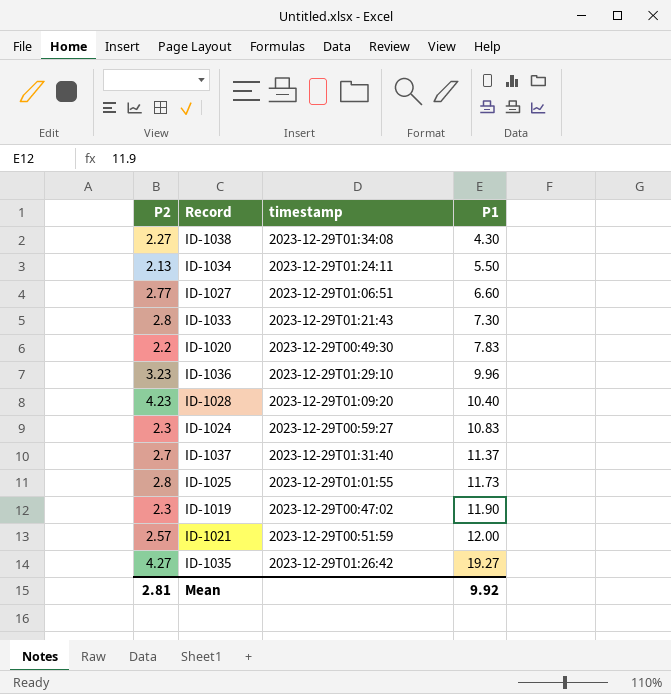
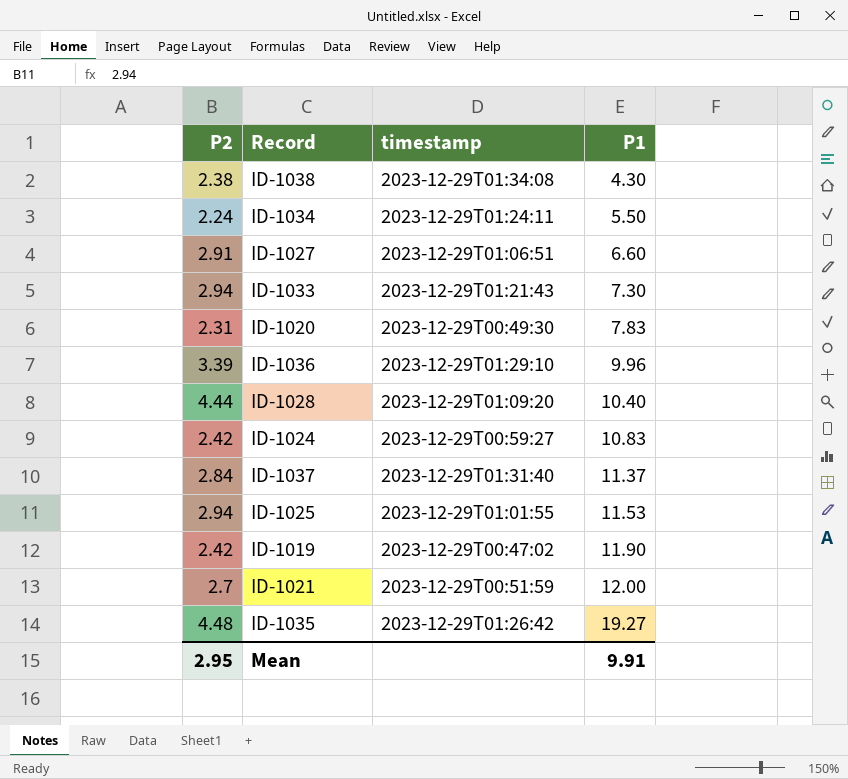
ID-1038 | P2: 2.27 -> 2.38
ID-1034 | P2: 2.13 -> 2.24
ID-1027 | P2: 2.77 -> 2.91
ID-1033 | P2: 2.8 -> 2.94
ID-1020 | P2: 2.2 -> 2.31
ID-1036 | P2: 3.23 -> 3.39
ID-1028 | P2: 4.23 -> 4.44
ID-1024 | P2: 2.3 -> 2.42
ID-1037 | P2: 2.7 -> 2.84
ID-1025 | P2: 2.8 -> 2.94
ID-1025 | P1: 11.73 -> 11.53
ID-1019 | P2: 2.3 -> 2.42
ID-1021 | P2: 2.57 -> 2.7
ID-1035 | P2: 4.27 -> 4.48
Mean | P2: 2.81 -> 2.95
Mean | P1: 9.92 -> 9.91

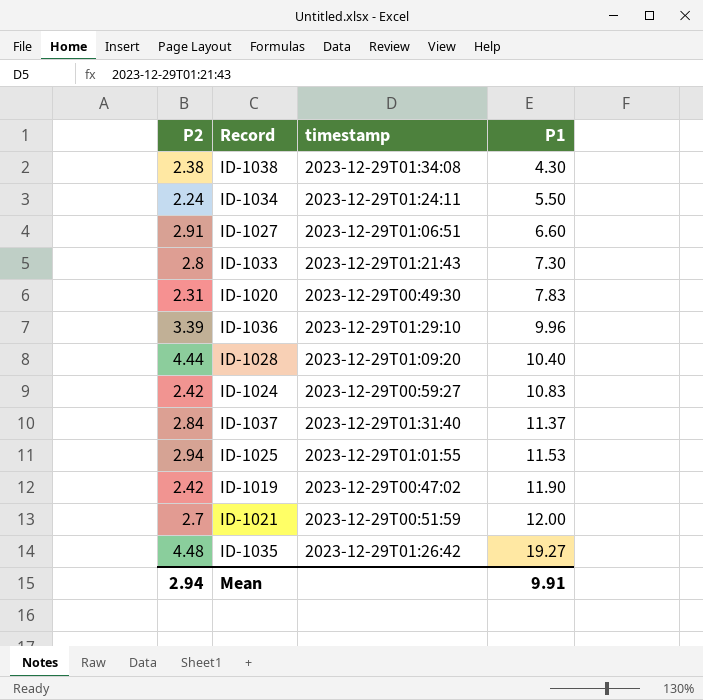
ID-1033 | P2: 2.94 -> 2.8
Mean | P2: 2.95 -> 2.94

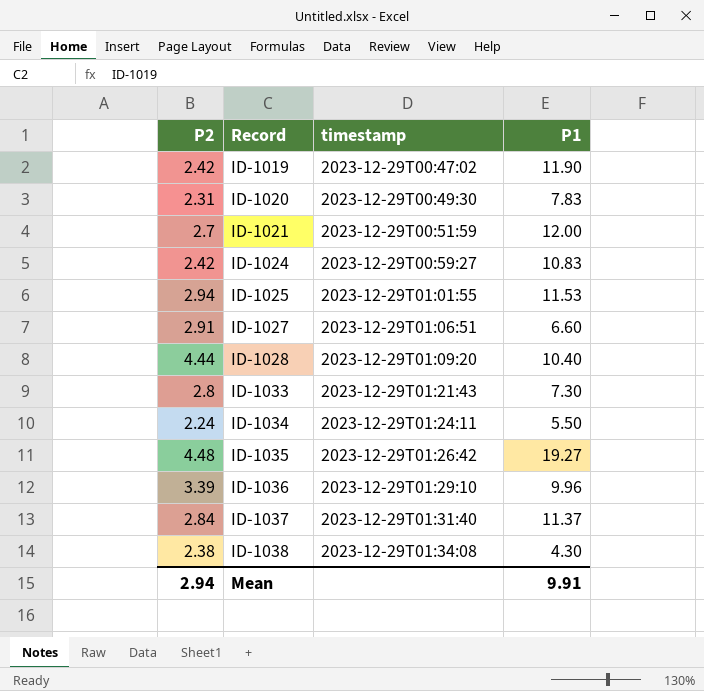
row order: P1 ascending -> Record ascending

